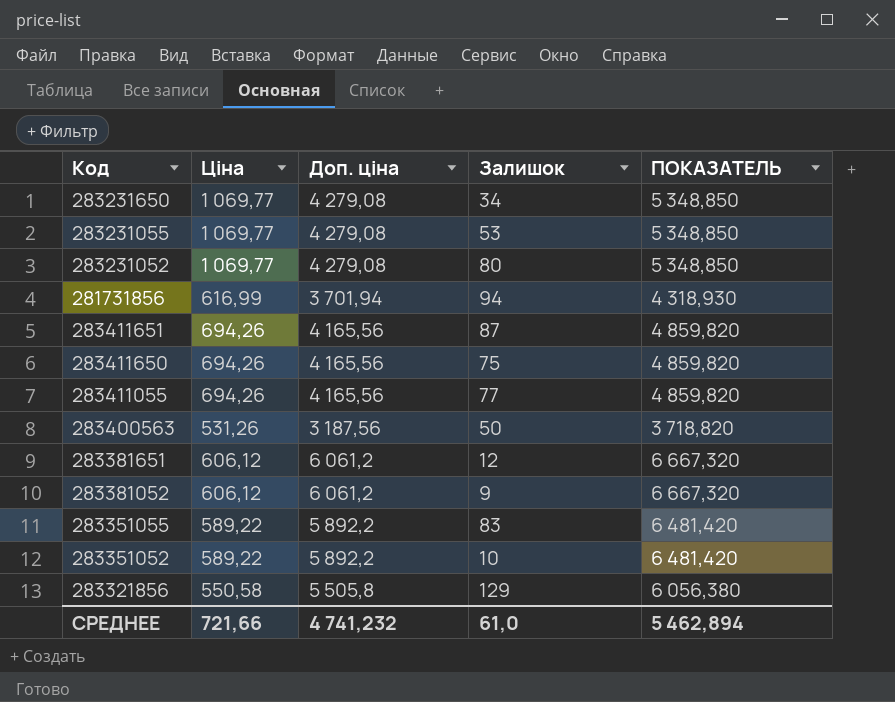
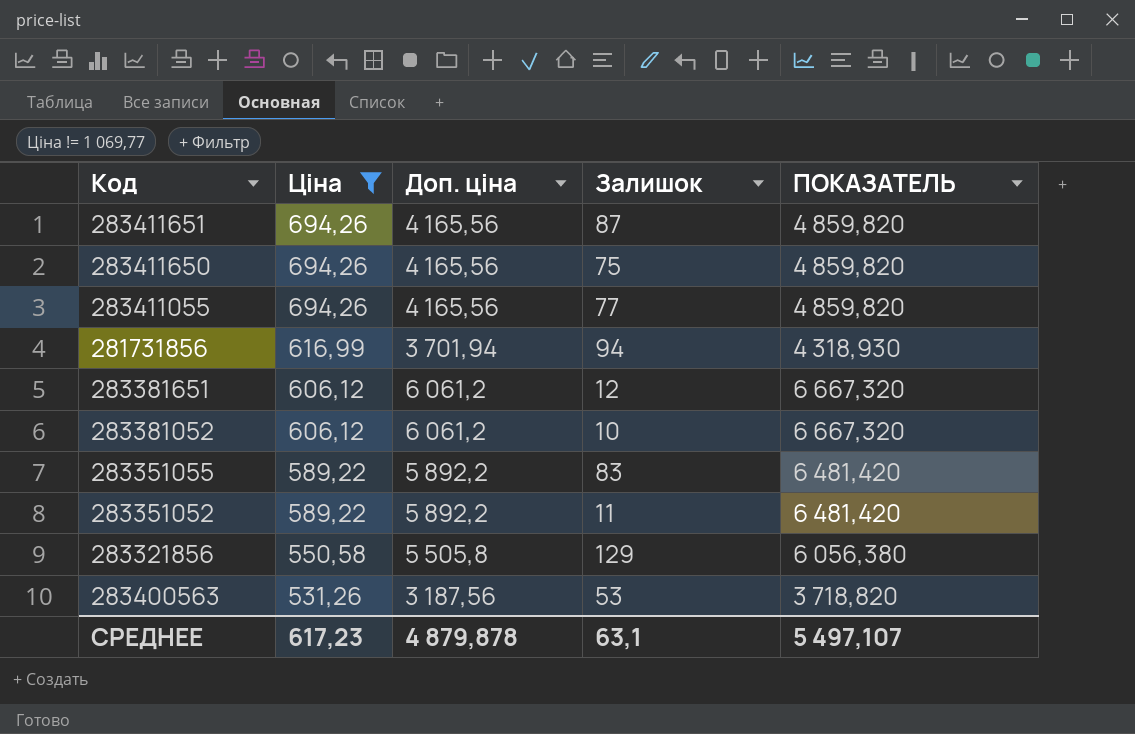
filter: none -> Ціна != 1 069,77
row order: none -> Ціна descending
283381052 | Залишок: 9 -> 10
283351052 | Залишок: 10 -> 11
283400563 | Залишок: 50 -> 53
СРЕДНЕЕ | Ціна: 721,66 -> 617,23
СРЕДНЕЕ | Доп. ціна: 4 741,232 -> 4 879,878
СРЕДНЕЕ | Залишок: 61,0 -> 63,1
СРЕДНЕЕ | ПОКАЗАТЕЛЬ: 5 462,894 -> 5 497,107

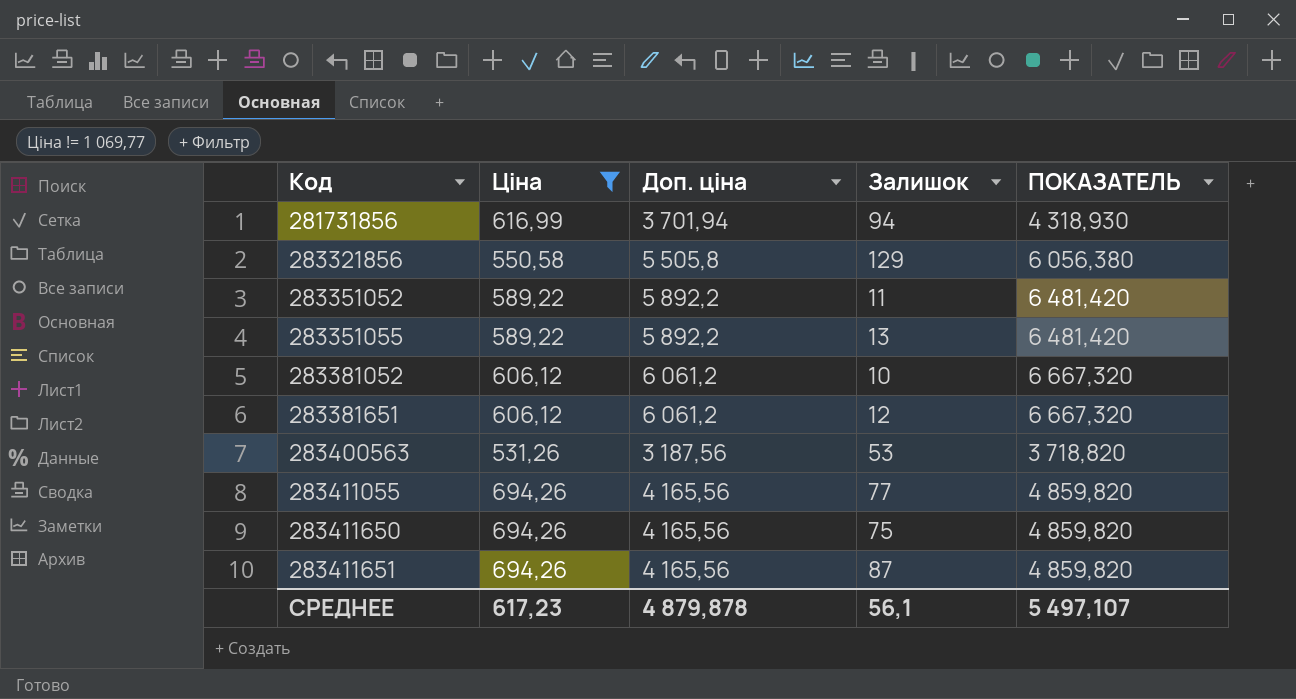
row order: Ціна descending -> Код ascending
283351055 | Залишок: 83 -> 13
СРЕДНЕЕ | Залишок: 63,1 -> 56,1

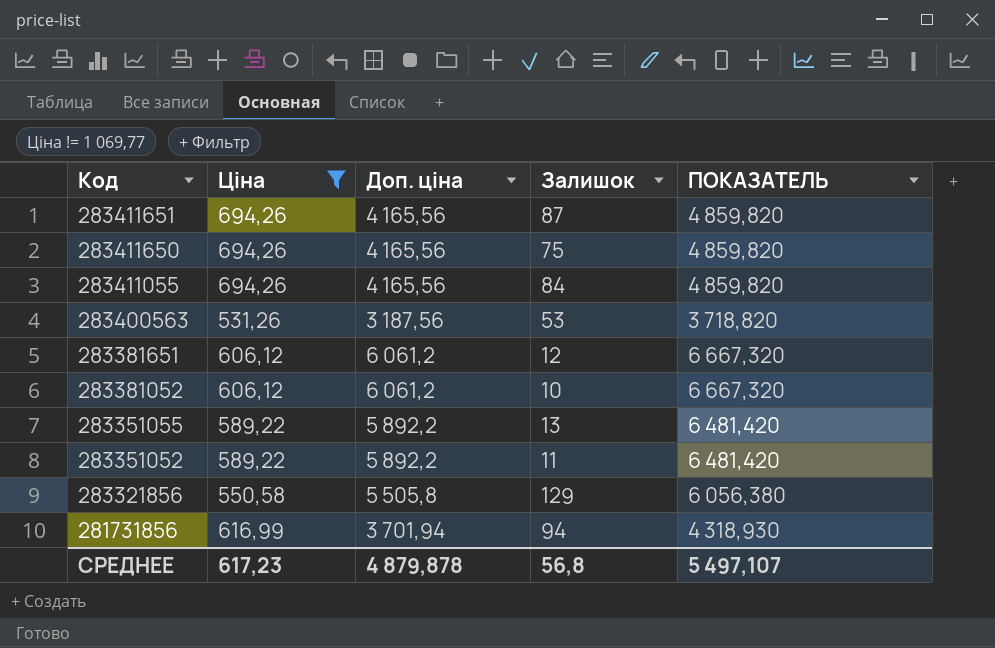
row order: Код ascending -> Код descending
283411055 | Залишок: 77 -> 84
СРЕДНЕЕ | Залишок: 56,1 -> 56,8

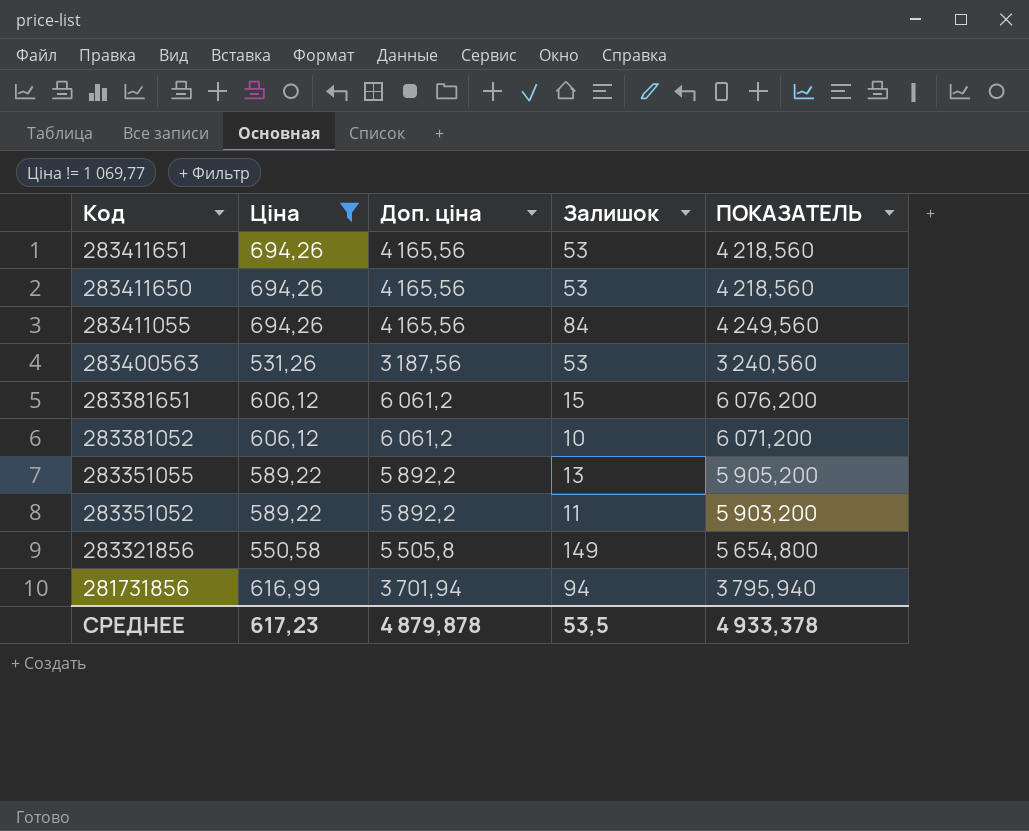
column ПОКАЗАТЕЛЬ | formula: [Ціна] + [Доп. ціна] -> [Доп. ціна] + [Залишок]
283411651 | Залишок: 87 -> 53
283411650 | Залишок: 75 -> 53
283381651 | Залишок: 12 -> 15
283321856 | Залишок: 129 -> 149
СРЕДНЕЕ | Залишок: 56,8 -> 53,5
СРЕДНЕЕ | ПОКАЗАТЕЛЬ: 5 497,107 -> 4 933,378

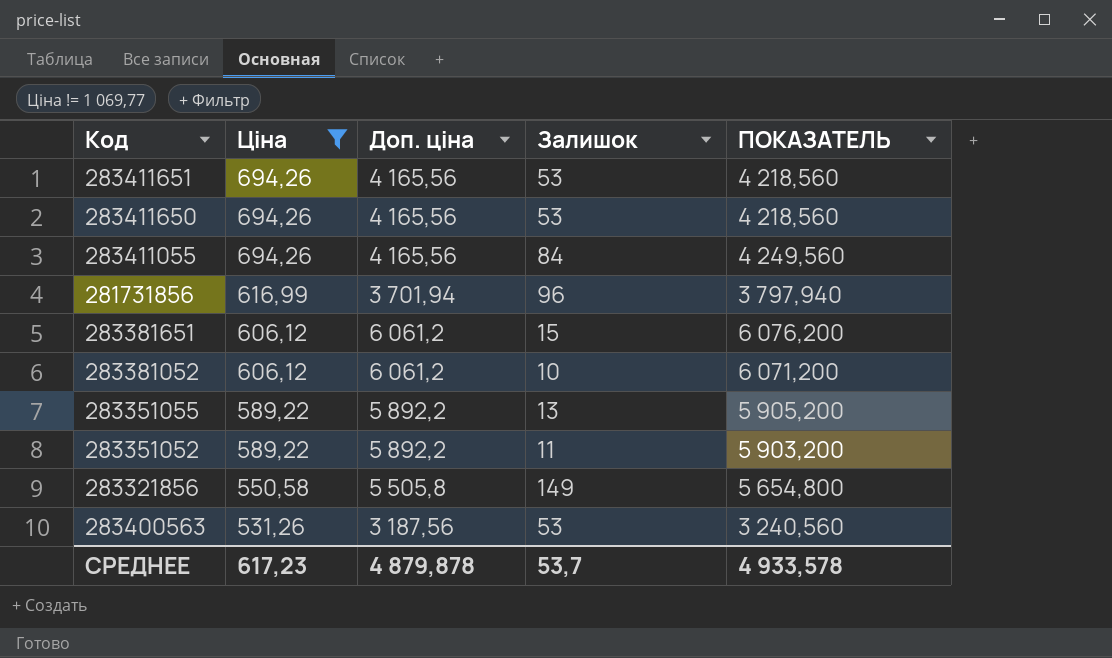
row order: Код descending -> Ціна descending
281731856 | Залишок: 94 -> 96
281731856 | ПОКАЗАТЕЛЬ: 3 795,940 -> 3 797,940
СРЕДНЕЕ | Залишок: 53,5 -> 53,7
СРЕДНЕЕ | ПОКАЗАТЕЛЬ: 4 933,378 -> 4 933,578

